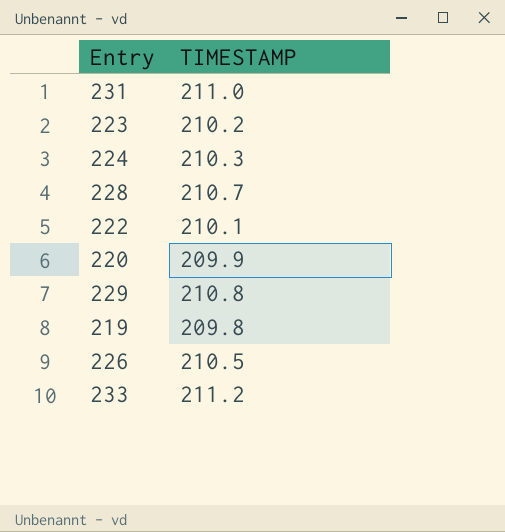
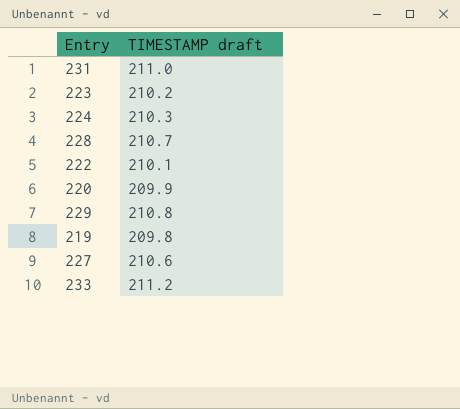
column name: TIMESTAMP -> TIMESTAMP draft
row 226: 210.5 -> none
row 227: none -> 210.6

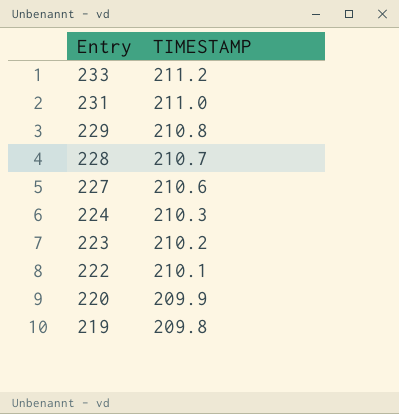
row order: none -> Entry descending
column name: TIMESTAMP draft -> TIMESTAMP

